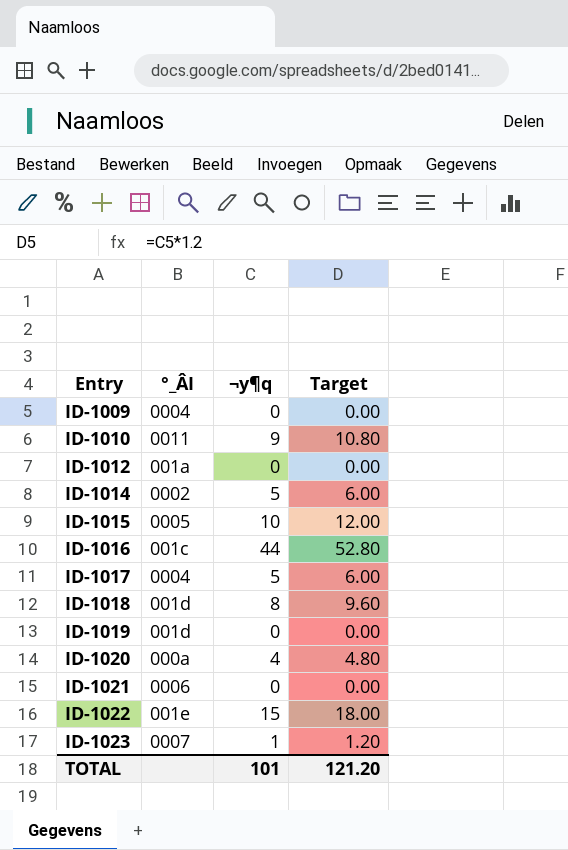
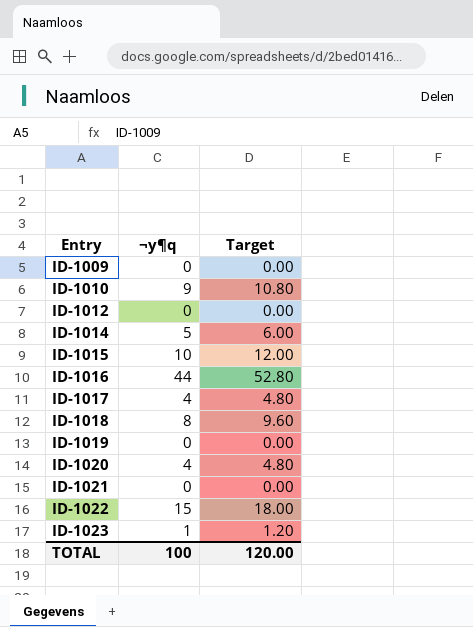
column °_ÂI | position: 2 -> none
ID-1017 | ¬y¶q: 5 -> 4
ID-1017 | Target: 6.00 -> 4.80
TOTAL | ¬y¶q: 101 -> 100
TOTAL | Target: 121.20 -> 120.00

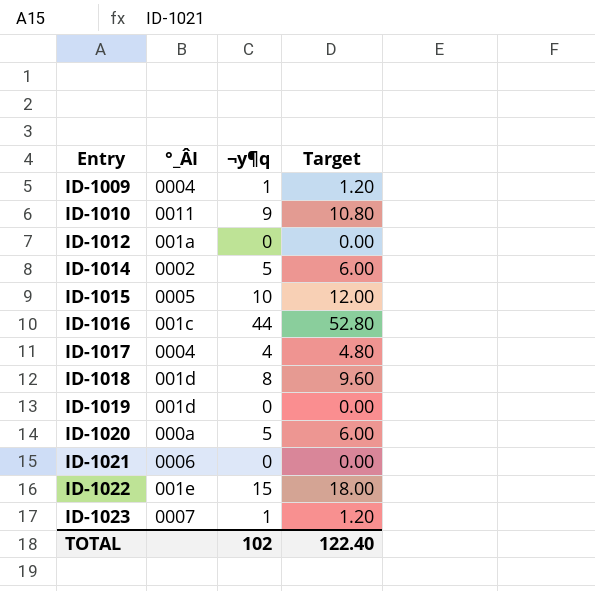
column °_ÂI | position: none -> 2
ID-1009 | ¬y¶q: 0 -> 1
ID-1009 | Target: 0.00 -> 1.20
ID-1020 | ¬y¶q: 4 -> 5
ID-1020 | Target: 4.80 -> 6.00
TOTAL | ¬y¶q: 100 -> 102
TOTAL | Target: 120.00 -> 122.40

